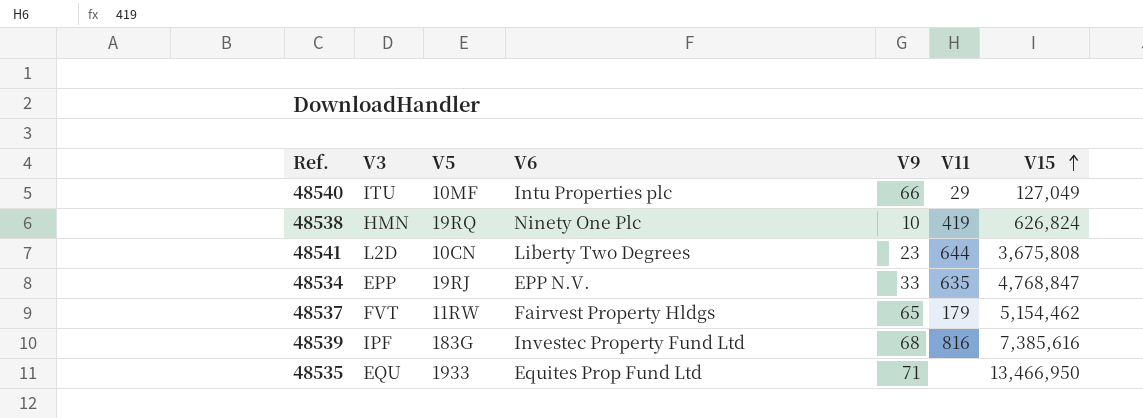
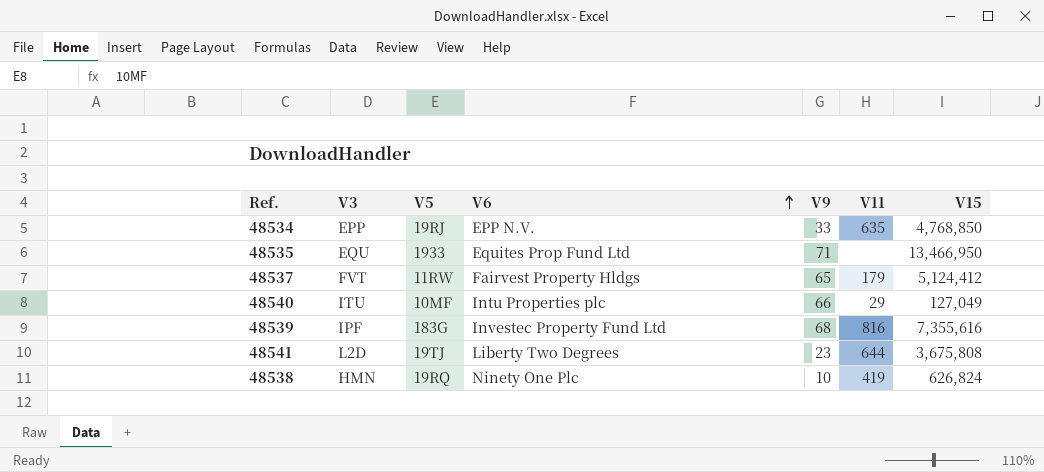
row order: V15 ascending -> V6 ascending
48534 | V15: 4,768,847 -> 4,768,850
48537 | V15: 5,154,462 -> 5,124,412
48539 | V15: 7,385,616 -> 7,355,616
48541 | V5: 10CN -> 19TJ

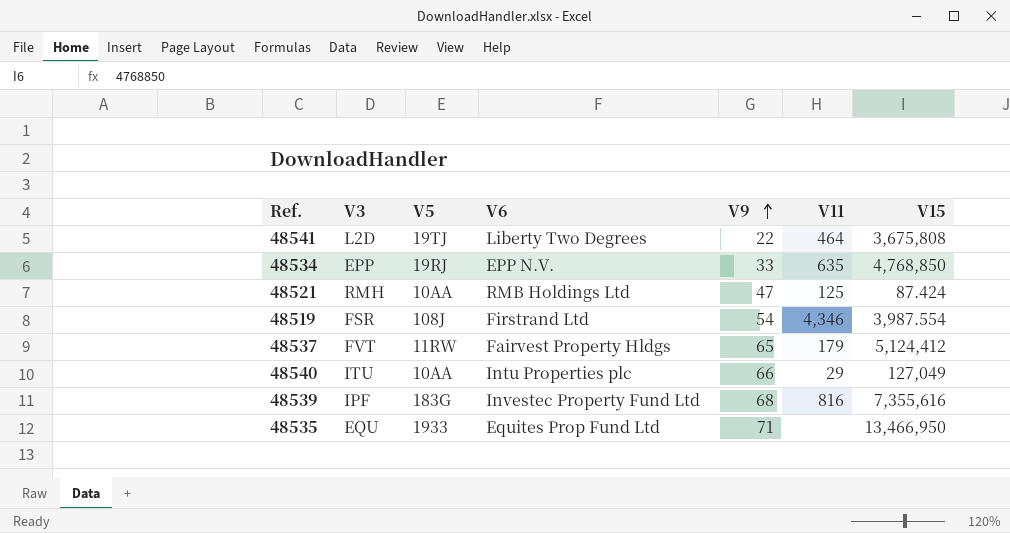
row order: V6 ascending -> V9 ascending
row 48538: HMN | 19RQ | Ninety One Plc | 10 | 419 | 626,824 -> none
48541 | V9: 23 -> 22
48541 | V11: 644 -> 464
row 48521: none -> RMH | 10AA | RMB Holdings Ltd | 47 | 125 | 87.424
row 48519: none -> FSR | 108J | Firstrand Ltd | 54 | 4,346 | 3,987.554
48540 | V5: 10MF -> 10AA

